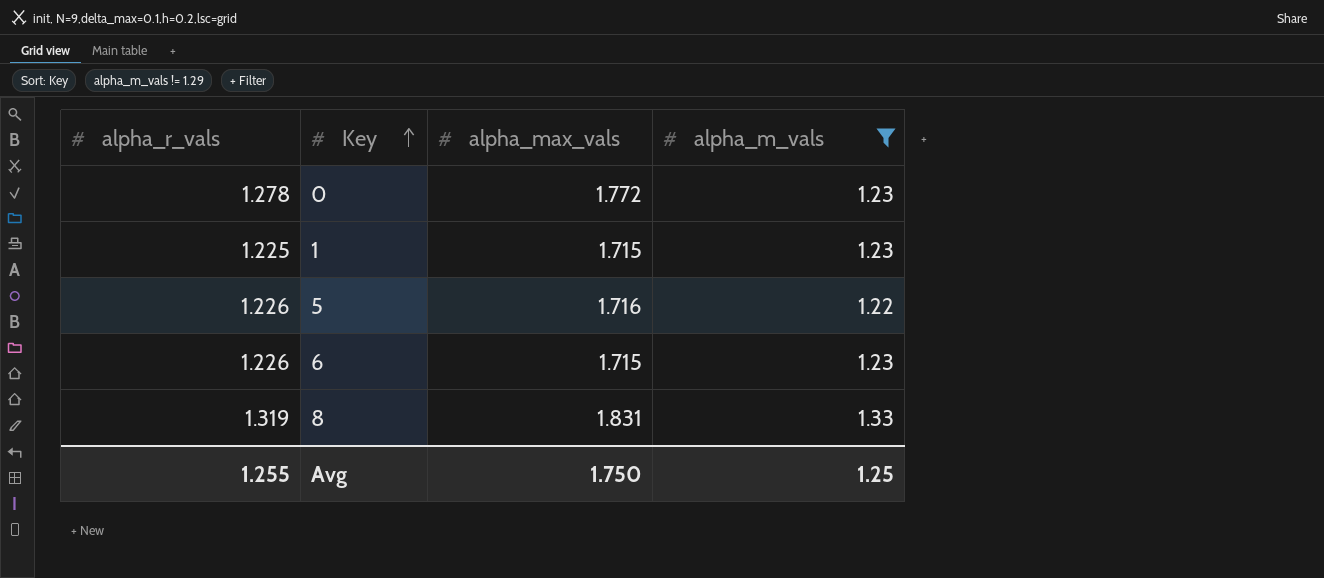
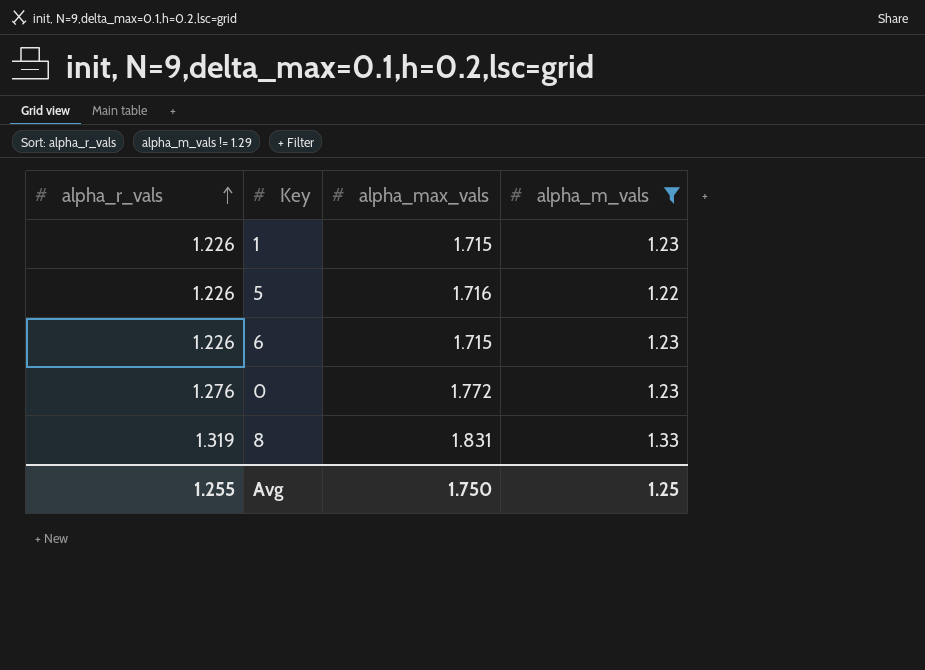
row order: Key ascending -> alpha_r_vals ascending
1 | alpha_r_vals: 1.225 -> 1.226
0 | alpha_r_vals: 1.278 -> 1.276

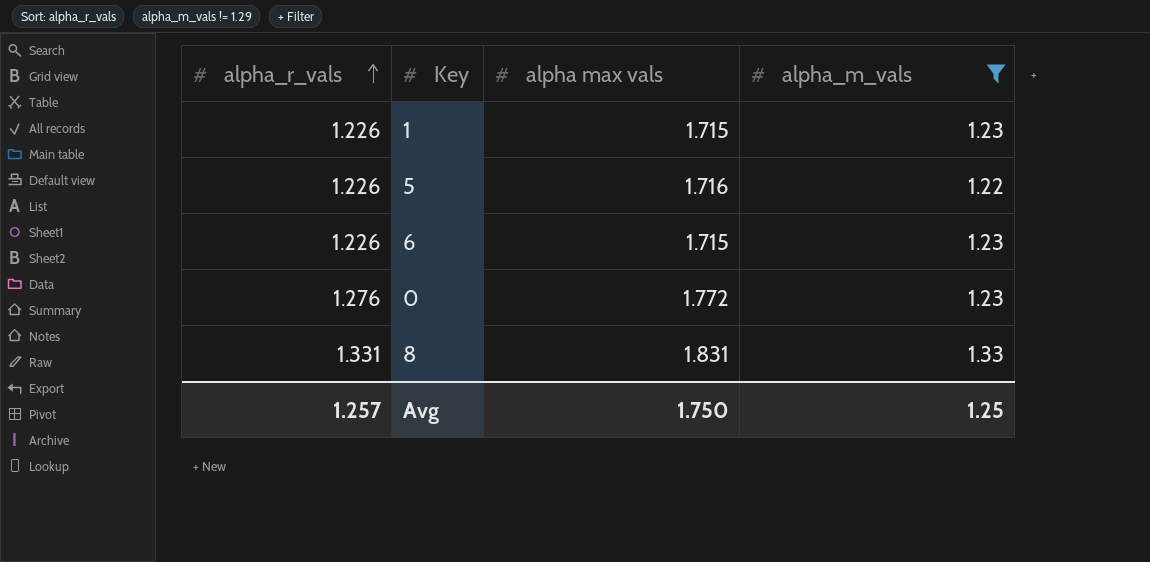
column name: alpha_max_vals -> alpha max vals
8 | alpha_r_vals: 1.319 -> 1.331
Avg | alpha_r_vals: 1.255 -> 1.257

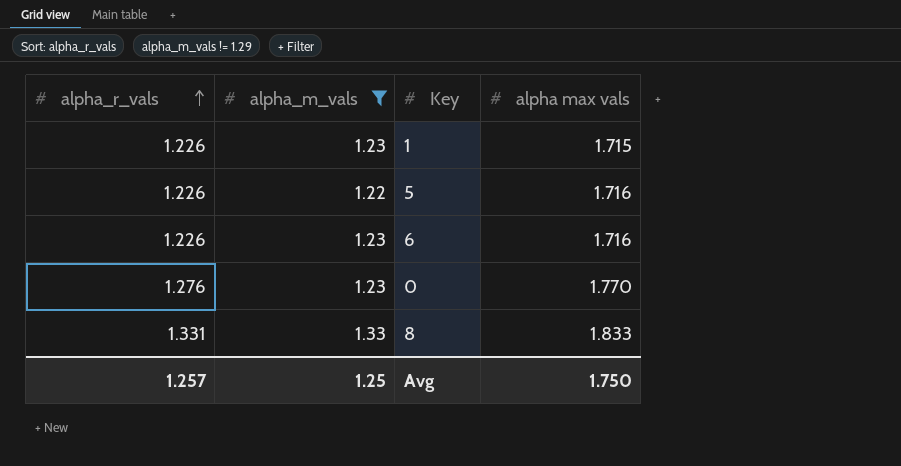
column alpha_m_vals | position: 4 -> 2
6 | alpha max vals: 1.715 -> 1.716
0 | alpha max vals: 1.772 -> 1.770
8 | alpha max vals: 1.831 -> 1.833

